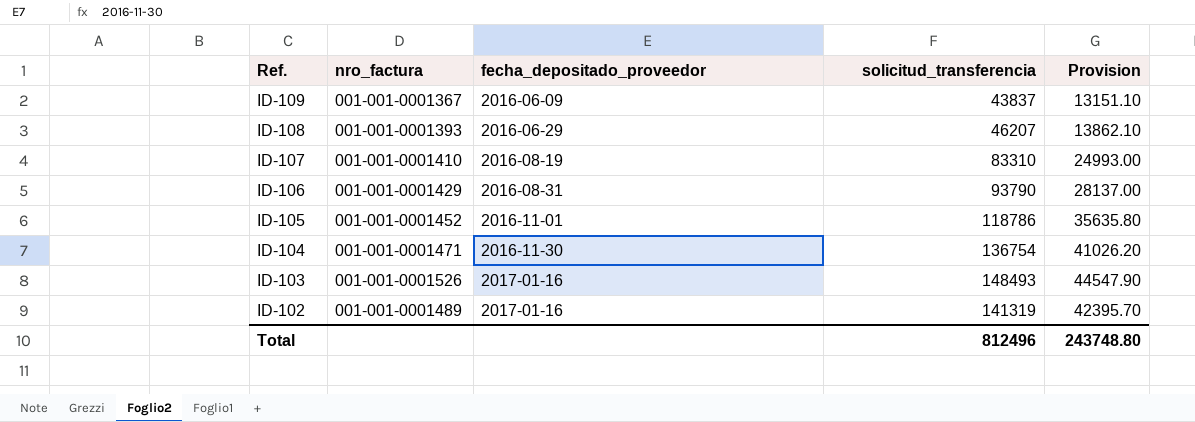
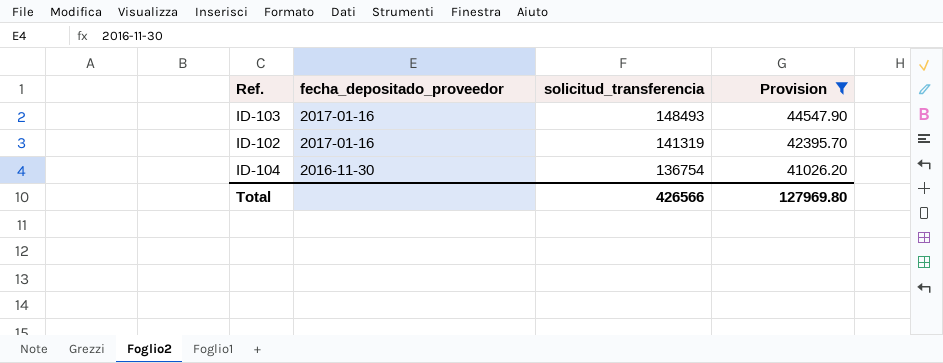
filter: none -> Provision >= 41026.20
row order: Ref. descending -> fecha_depositado_proveedor descending
column nro_factura | position: 2 -> none
Total | solicitud_transferencia: 812496 -> 426566
Total | Provision: 243748.80 -> 127969.80

